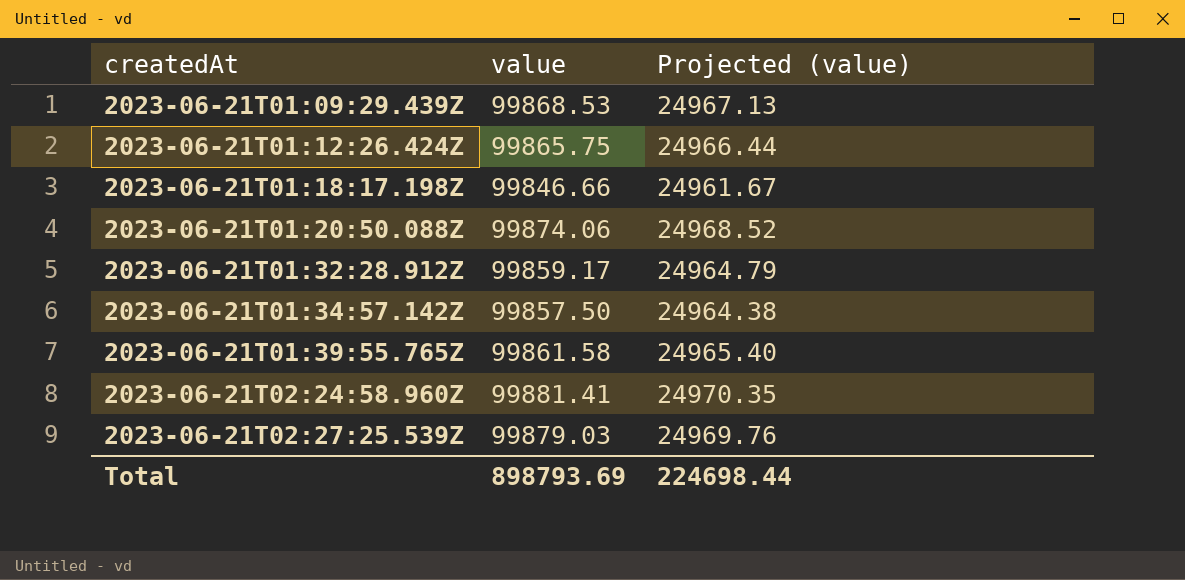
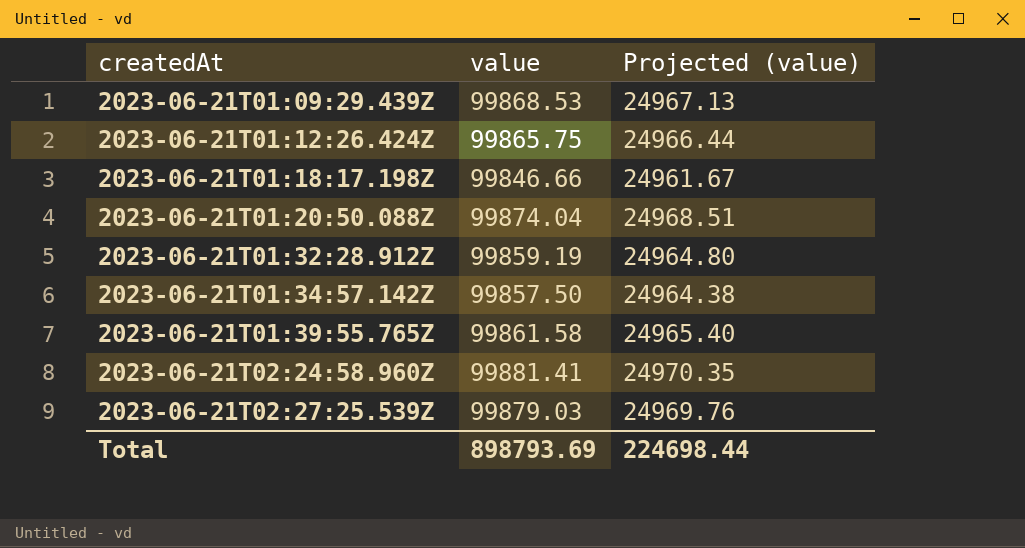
2023-06-21T01:20:50.088Z | value: 99874.06 -> 99874.04
2023-06-21T01:20:50.088Z | Projected (value): 24968.52 -> 24968.51
2023-06-21T01:32:28.912Z | value: 99859.17 -> 99859.19
2023-06-21T01:32:28.912Z | Projected (value): 24964.79 -> 24964.80

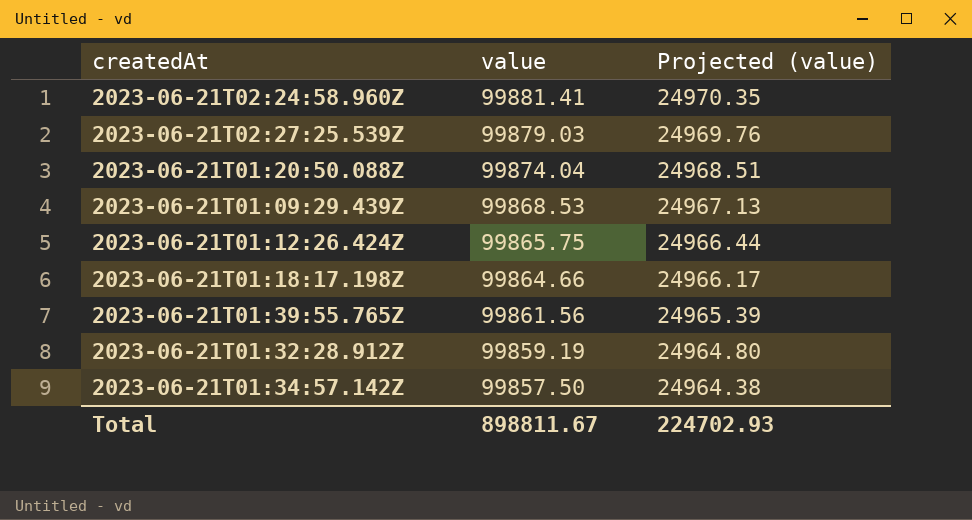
row order: createdAt ascending -> value descending
2023-06-21T01:18:17.198Z | value: 99846.66 -> 99864.66
2023-06-21T01:18:17.198Z | Projected (value): 24961.67 -> 24966.17
2023-06-21T01:39:55.765Z | value: 99861.58 -> 99861.56
2023-06-21T01:39:55.765Z | Projected (value): 24965.40 -> 24965.39
Total | value: 898793.69 -> 898811.67
Total | Projected (value): 224698.44 -> 224702.93

